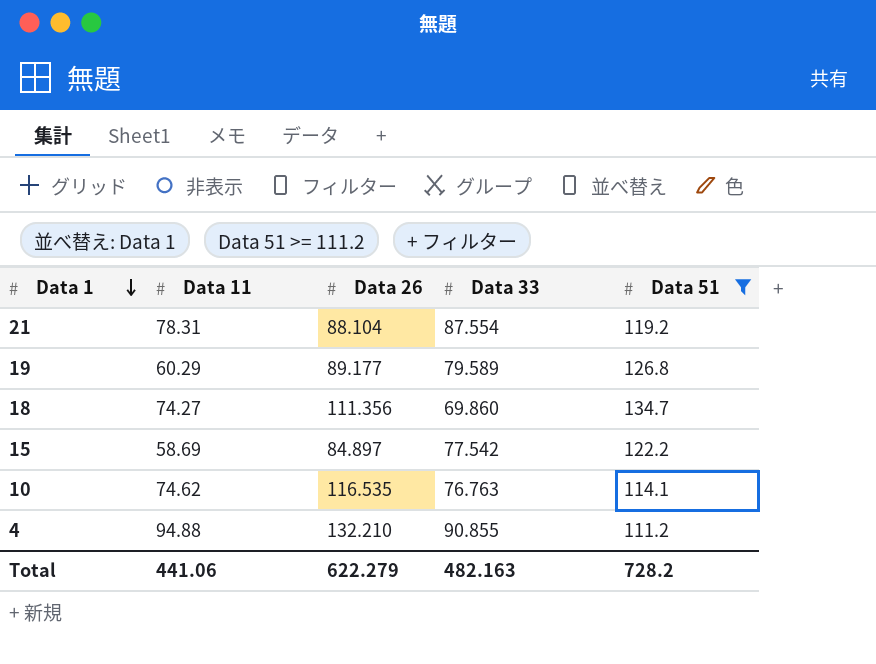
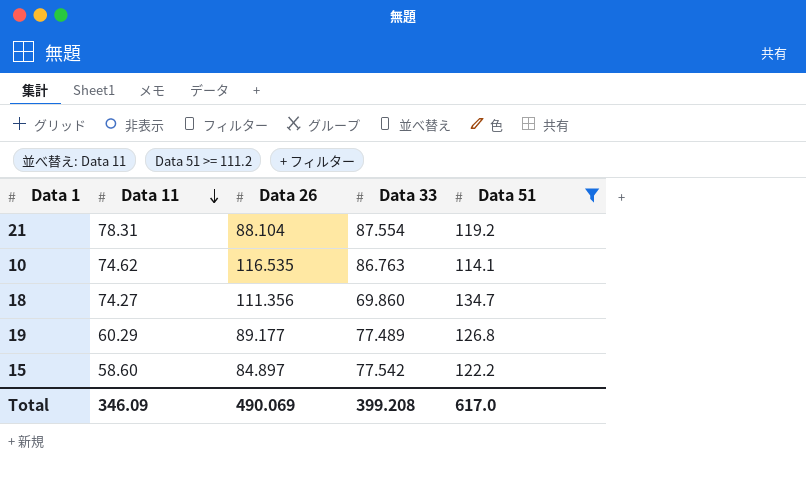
row order: Data 1 descending -> Data 11 descending
row 4: 94.88 | 132.210 | 90.855 | 111.2 -> none
10 | Data 33: 76.763 -> 86.763
19 | Data 33: 79.589 -> 77.489
15 | Data 11: 58.69 -> 58.60
Total | Data 11: 441.06 -> 346.09
Total | Data 26: 622.279 -> 490.069
Total | Data 33: 482.163 -> 399.208
Total | Data 51: 728.2 -> 617.0

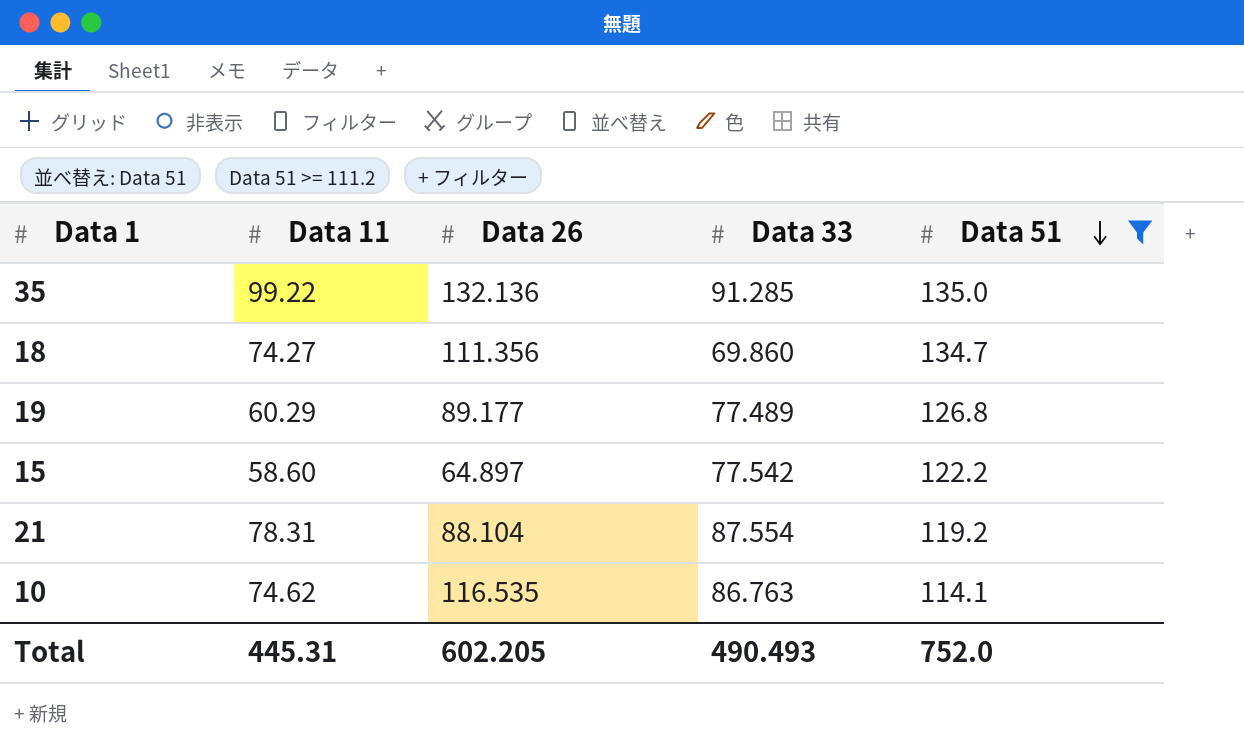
row order: Data 11 descending -> Data 51 descending
row 35: none -> 99.22 | 132.136 | 91.285 | 135.0
15 | Data 26: 84.897 -> 64.897
Total | Data 11: 346.09 -> 445.31
Total | Data 26: 490.069 -> 602.205
Total | Data 33: 399.208 -> 490.493
Total | Data 51: 617.0 -> 752.0

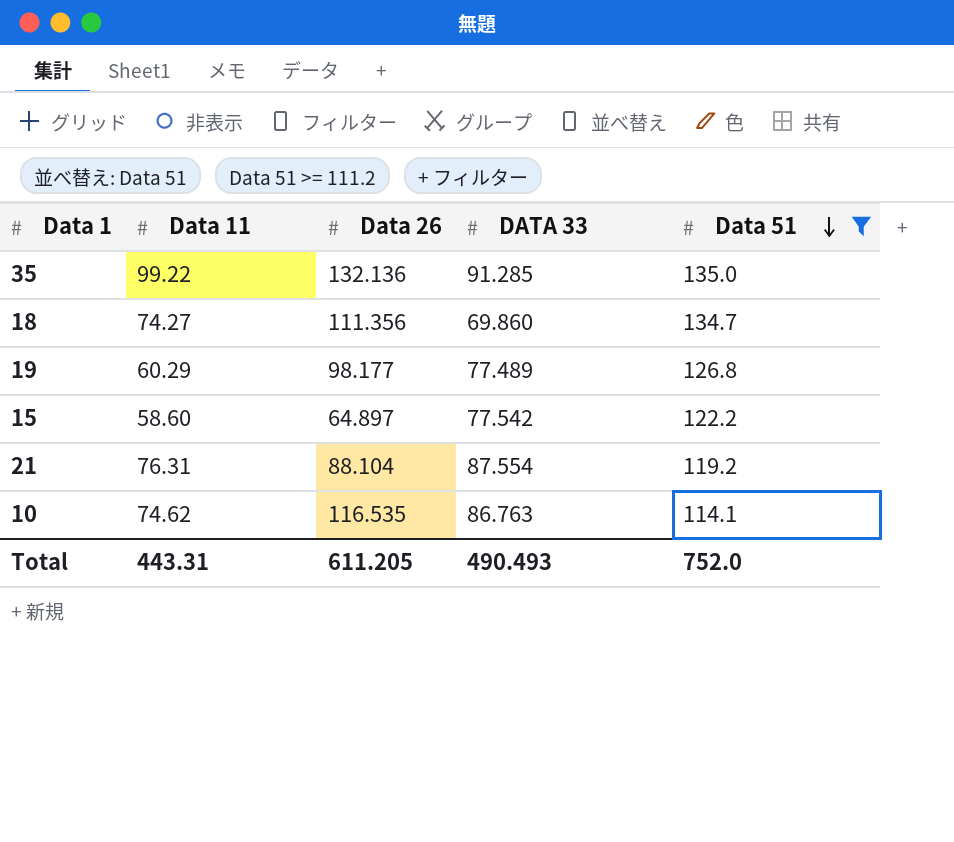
column name: Data 33 -> DATA 33
19 | Data 26: 89.177 -> 98.177
21 | Data 11: 78.31 -> 76.31
Total | Data 11: 445.31 -> 443.31
Total | Data 26: 602.205 -> 611.205

